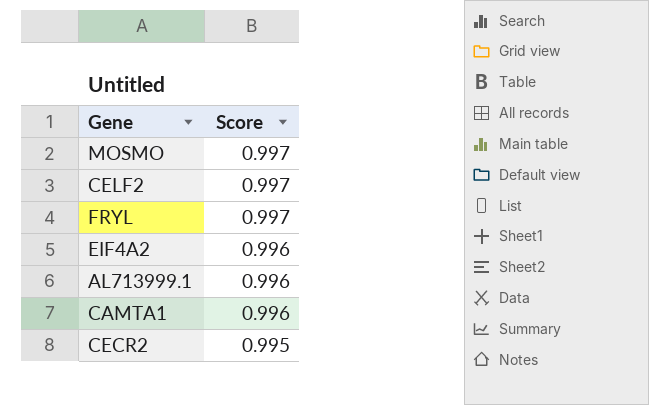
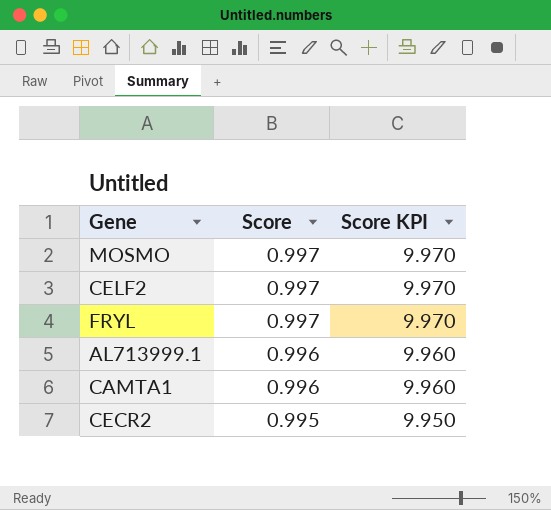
column Score KPI | formula: none -> [Score] * 10
row EIF4A2: 0.996 -> none

